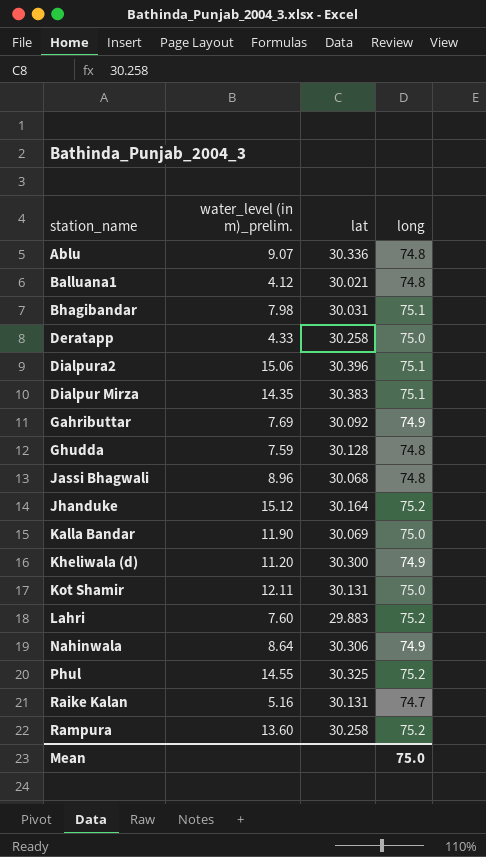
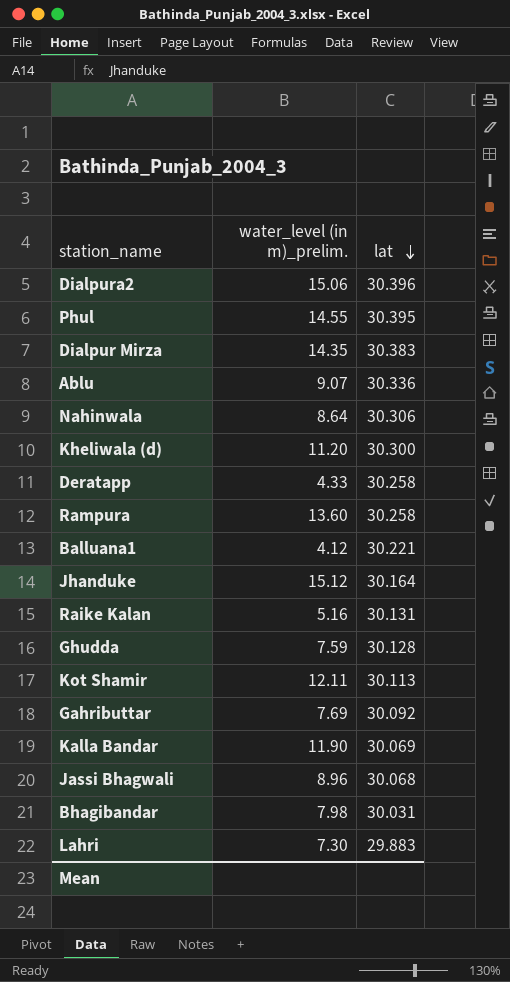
row order: none -> lat descending
column long | position: 4 -> none
Phul | lat: 30.325 -> 30.395
Balluana1 | lat: 30.021 -> 30.221
Kot Shamir | lat: 30.131 -> 30.113
Lahri | water_level (in m)_prelim.: 7.60 -> 7.30

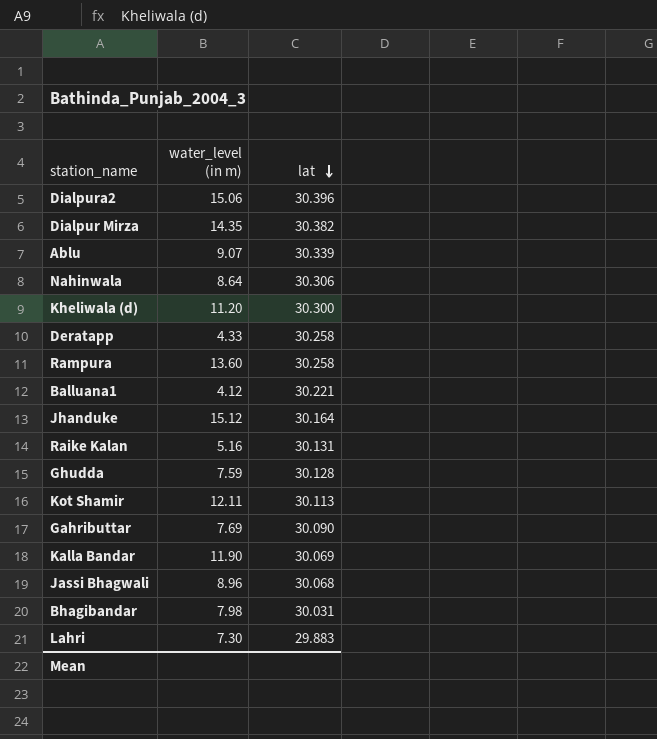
column name: water_level (in m)_prelim. -> water_level (in m)
row Phul: 14.55 | 30.395 -> none
Dialpur Mirza | lat: 30.383 -> 30.382
Ablu | lat: 30.336 -> 30.339
Gahributtar | lat: 30.092 -> 30.090

